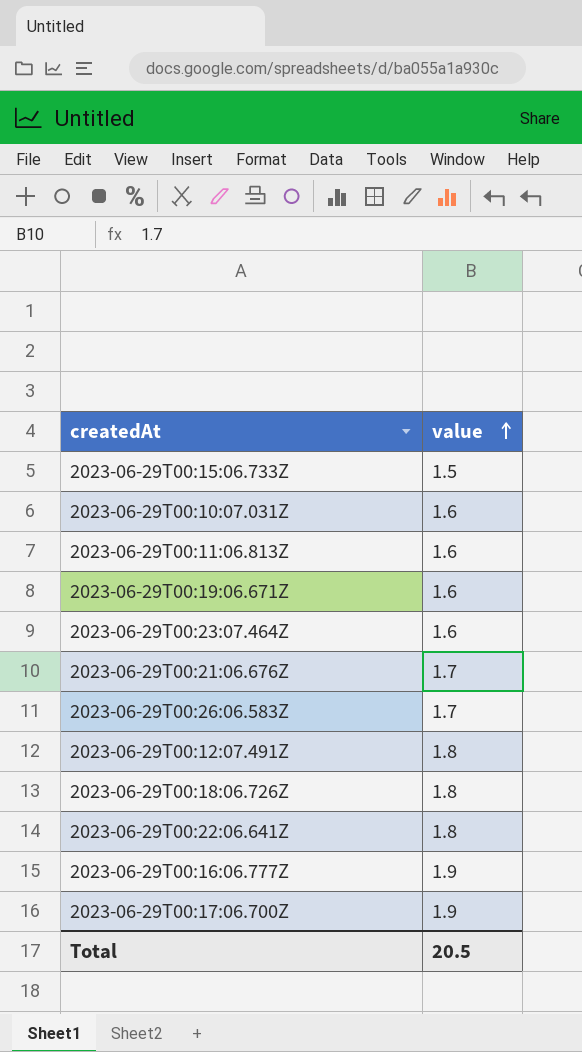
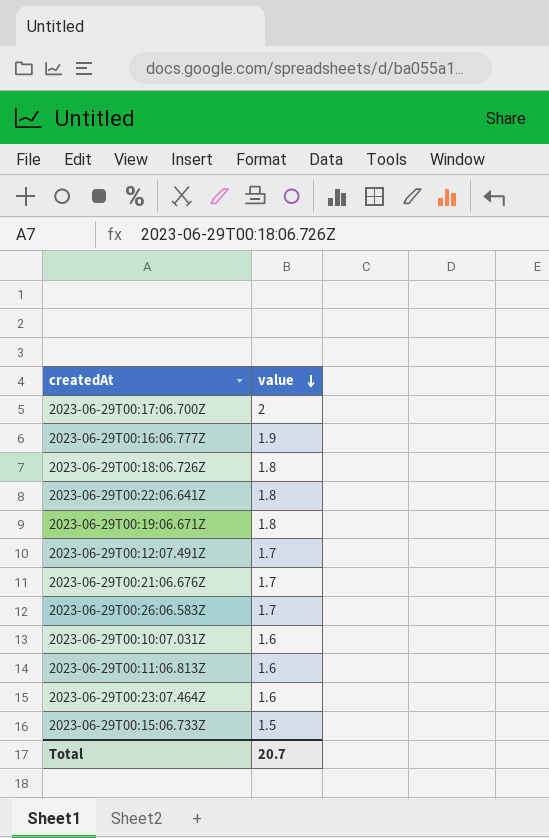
row order: value ascending -> value descending
2023-06-29T00:17:06.700Z | value: 1.9 -> 2
2023-06-29T00:19:06.671Z | value: 1.6 -> 1.8
2023-06-29T00:12:07.491Z | value: 1.8 -> 1.7
Total | value: 20.5 -> 20.7

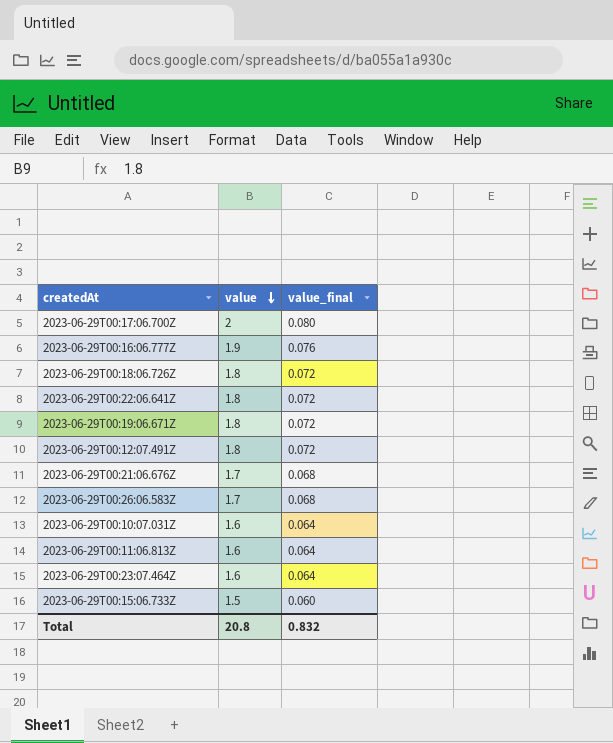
column value_final | formula: none -> [value] * 0.04
2023-06-29T00:12:07.491Z | value: 1.7 -> 1.8
Total | value: 20.7 -> 20.8

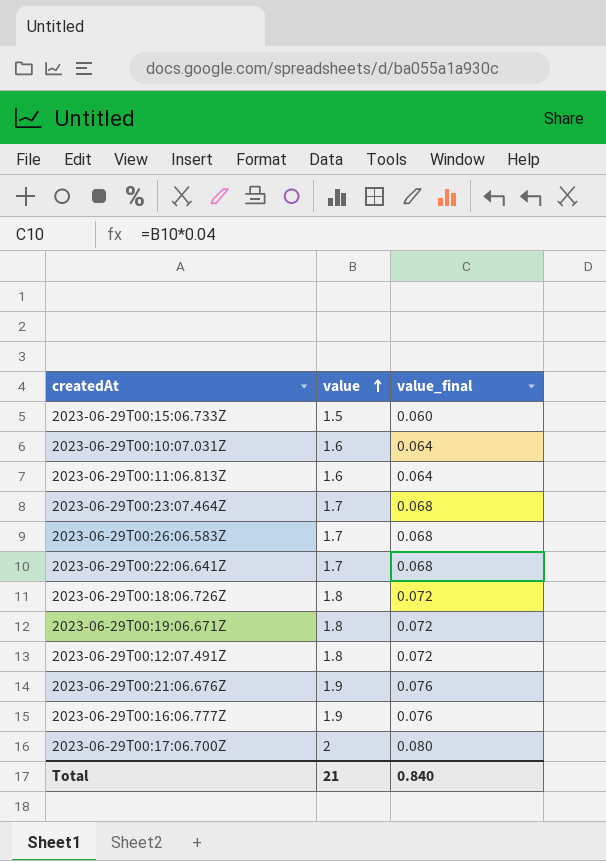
row order: value descending -> value ascending
2023-06-29T00:23:07.464Z | value: 1.6 -> 1.7
2023-06-29T00:23:07.464Z | value_final: 0.064 -> 0.068
2023-06-29T00:22:06.641Z | value: 1.8 -> 1.7
2023-06-29T00:22:06.641Z | value_final: 0.072 -> 0.068
2023-06-29T00:21:06.676Z | value: 1.7 -> 1.9
2023-06-29T00:21:06.676Z | value_final: 0.068 -> 0.076
Total | value: 20.8 -> 21
Total | value_final: 0.832 -> 0.840

